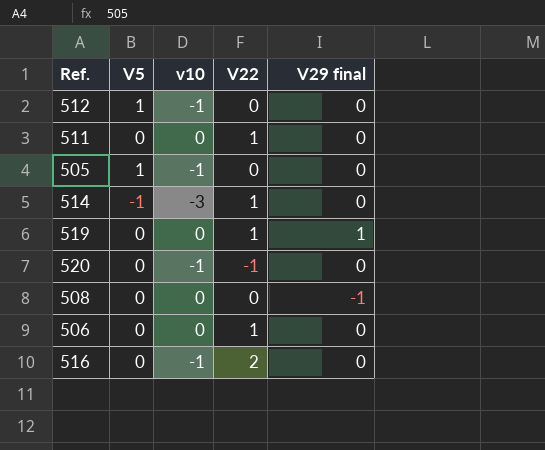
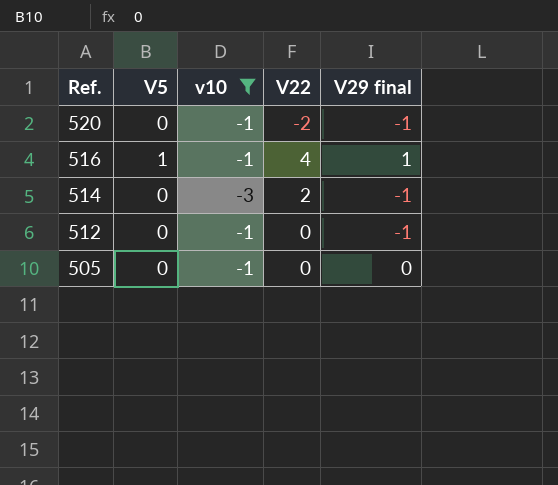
filter: none -> v10 != 0
row order: none -> Ref. descending
520 | V22: -1 -> -2
520 | V29 final: 0 -> -1
516 | V5: 0 -> 1
516 | V22: 2 -> 4
516 | V29 final: 0 -> 1
514 | V5: -1 -> 0
514 | V22: 1 -> 2
514 | V29 final: 0 -> -1
512 | V5: 1 -> 0
512 | V29 final: 0 -> -1
505 | V5: 1 -> 0

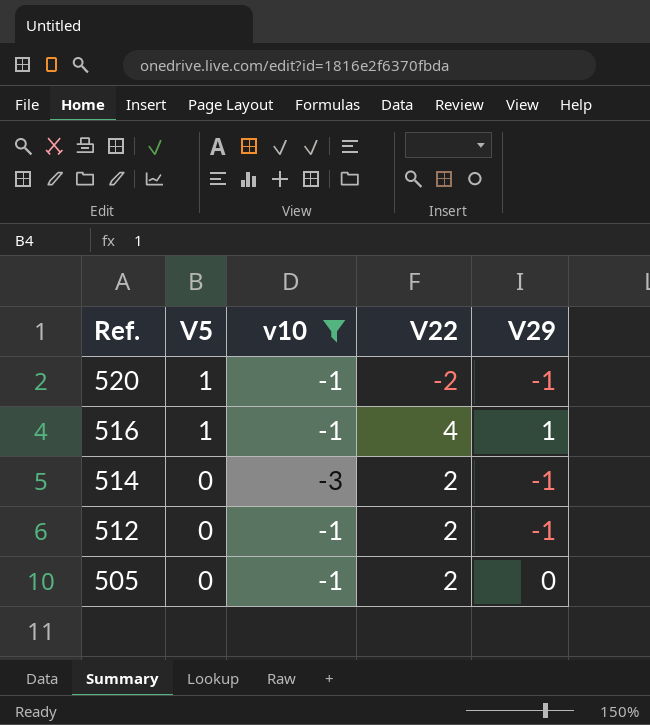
column name: V29 final -> V29
520 | V5: 0 -> 1
512 | V22: 0 -> 2
505 | V22: 0 -> 2

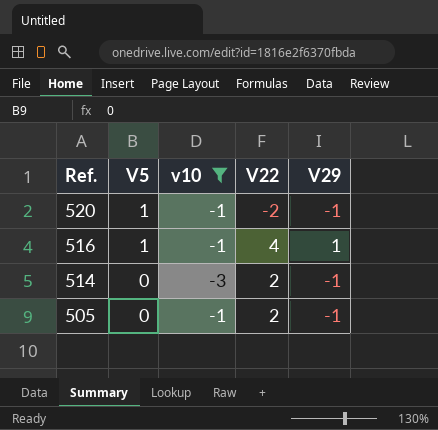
row 512: 0 | -1 | 2 | -1 -> none
505 | V29: 0 -> -1

